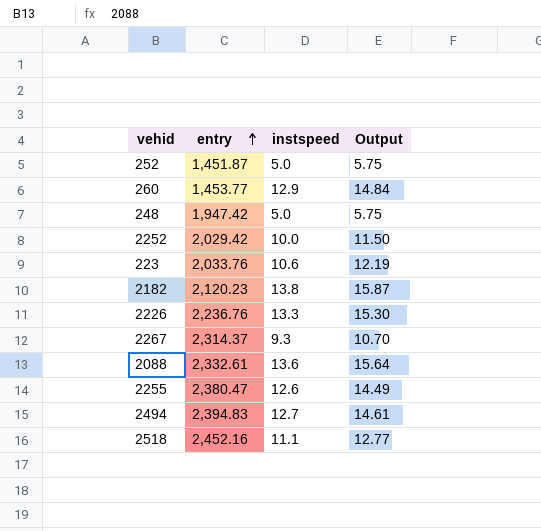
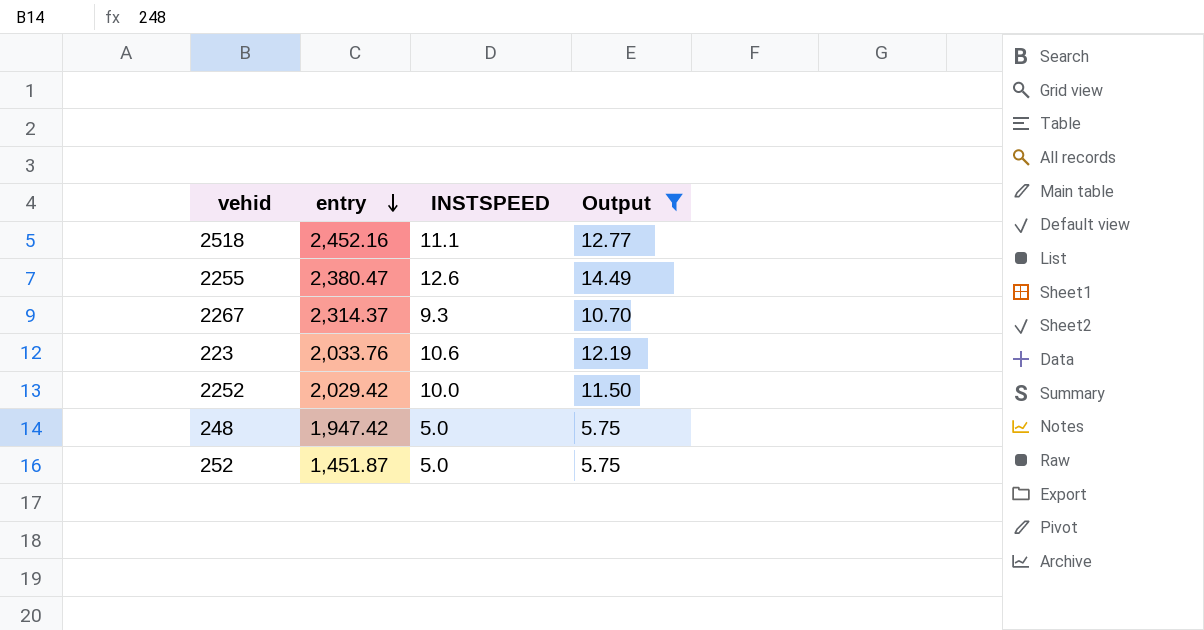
filter: none -> Output <= 14.49
row order: entry ascending -> entry descending
column name: instspeed -> INSTSPEED

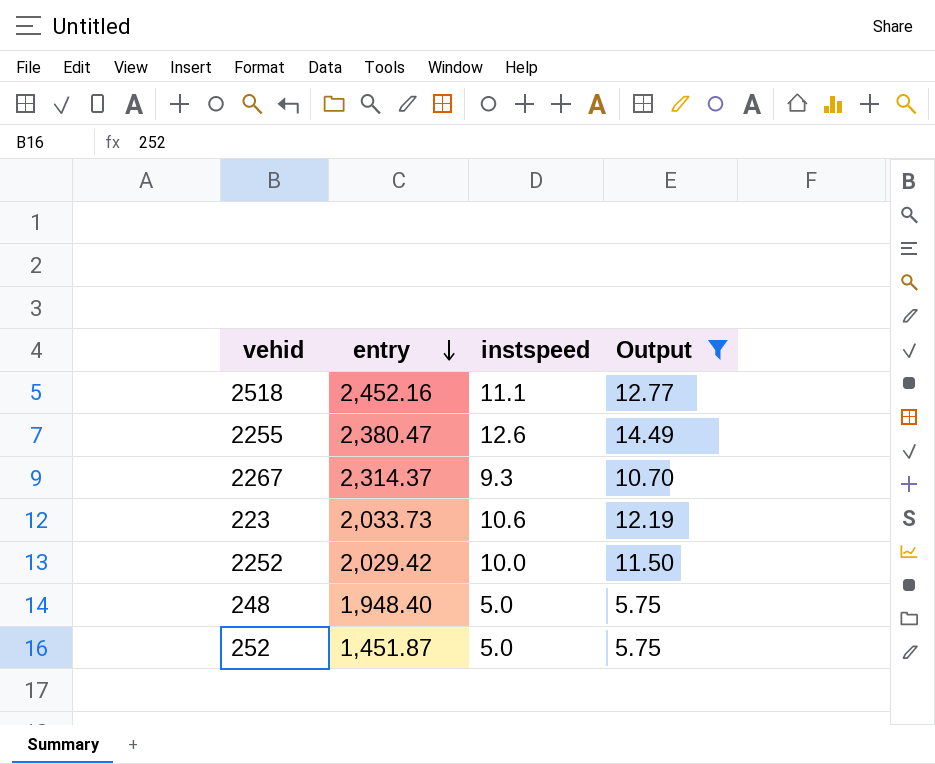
column name: INSTSPEED -> instspeed
223 | entry: 2,033.76 -> 2,033.73
248 | entry: 1,947.42 -> 1,948.40

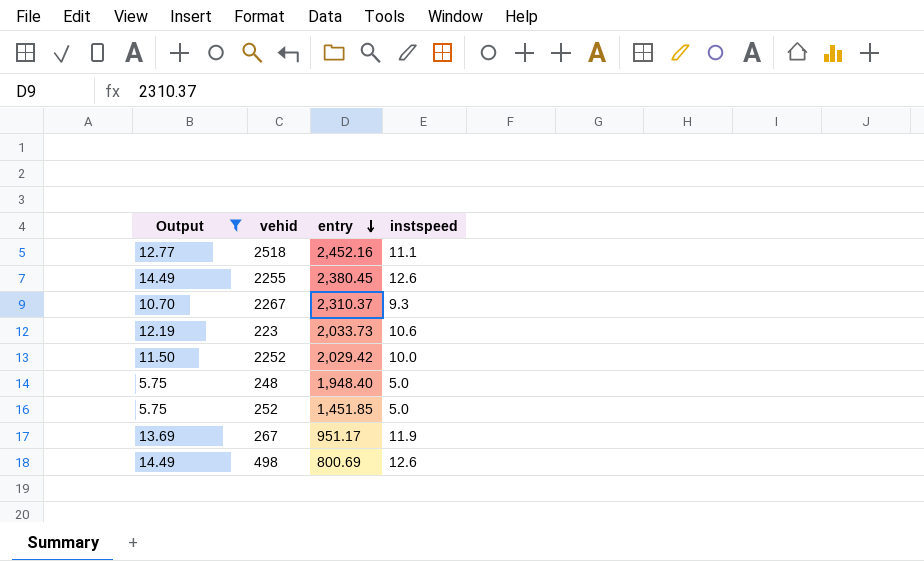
column Output | position: 4 -> 1
2255 | entry: 2,380.47 -> 2,380.45
2267 | entry: 2,314.37 -> 2,310.37
252 | entry: 1,451.87 -> 1,451.85
row 267: none -> 13.69 | 951.17 | 11.9
row 498: none -> 14.49 | 800.69 | 12.6

